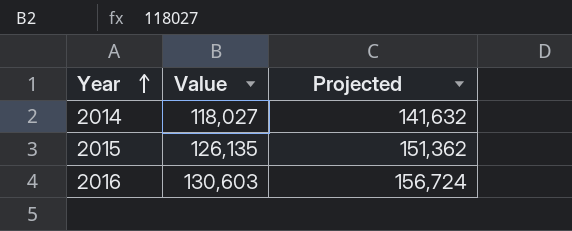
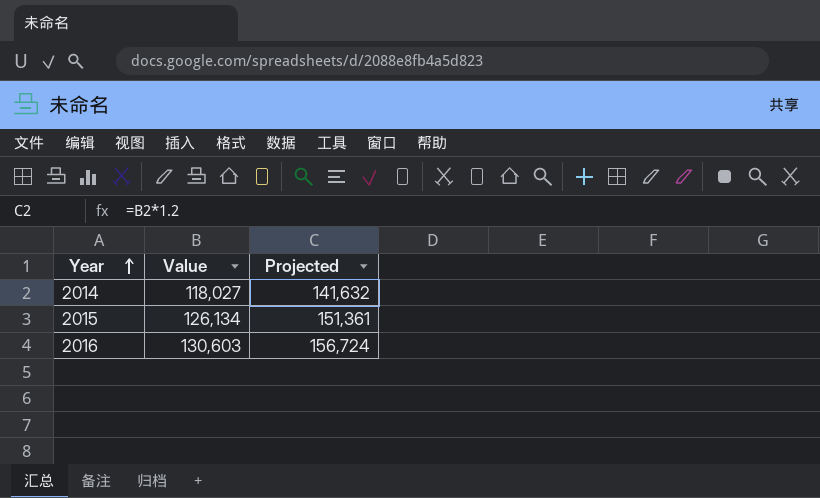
2015 | Value: 126,135 -> 126,134
2015 | Projected: 151,362 -> 151,361

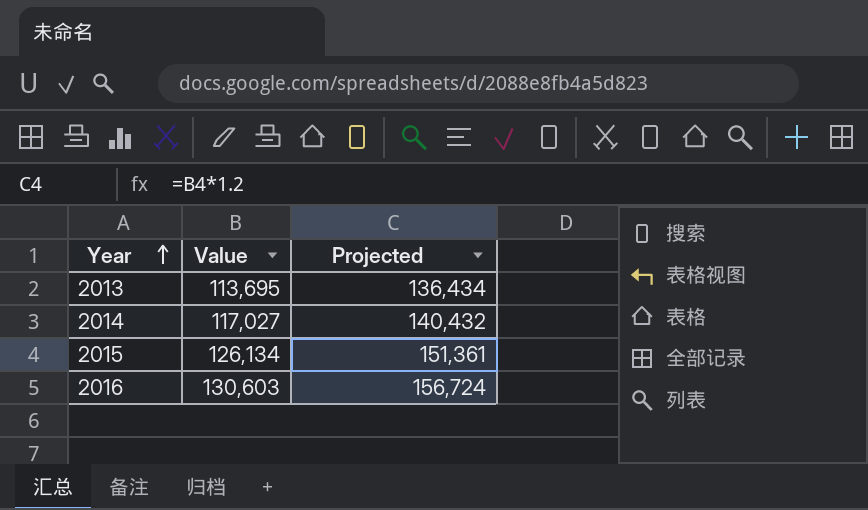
row 2013: none -> 113,695 | 136,434
2014 | Value: 118,027 -> 117,027
2014 | Projected: 141,632 -> 140,432

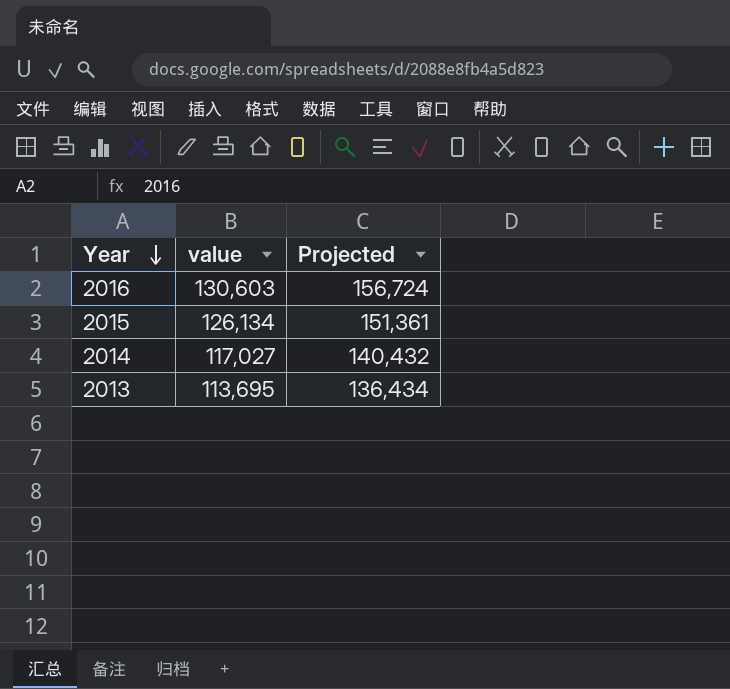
row order: Year ascending -> Year descending
column name: Value -> value

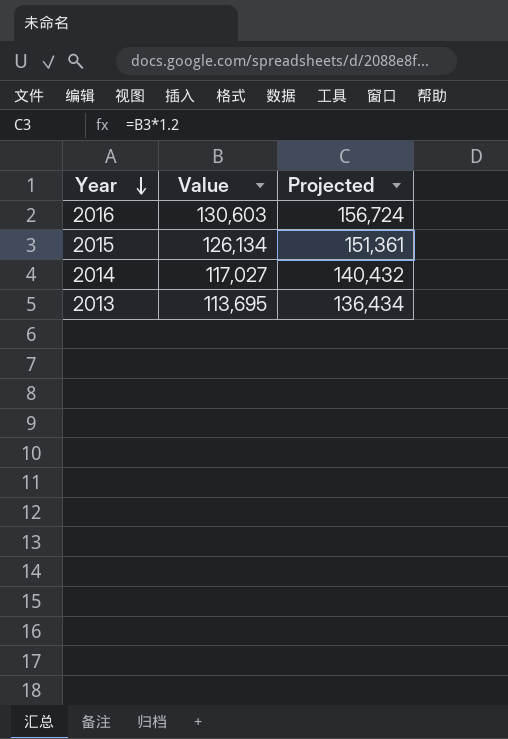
column name: value -> Value

